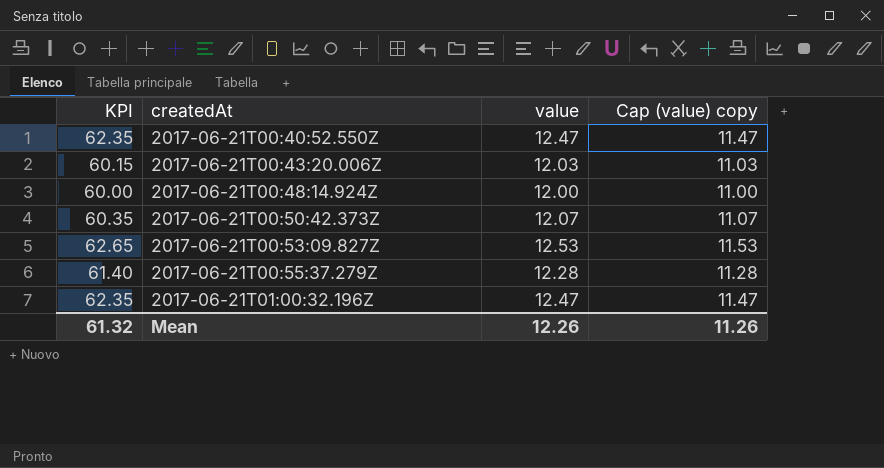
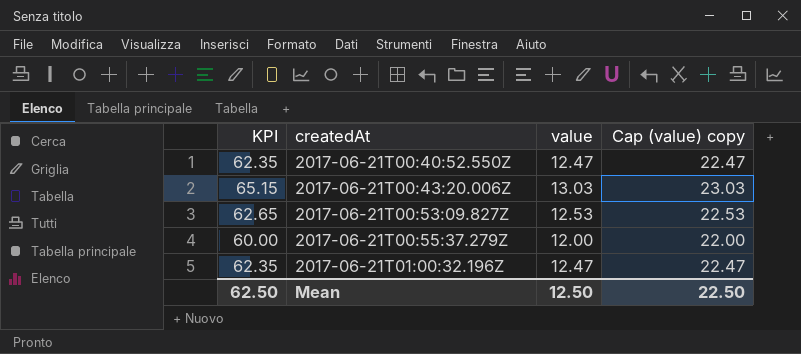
column Cap (value) copy | formula: [value] - 1 -> [value] + 10
row 2017-06-21T00:48:14.924Z: 60.00 | 12.00 | 11.00 -> none
row 2017-06-21T00:50:42.373Z: 60.35 | 12.07 | 11.07 -> none
2017-06-21T00:43:20.006Z | KPI: 60.15 -> 65.15
2017-06-21T00:43:20.006Z | value: 12.03 -> 13.03
2017-06-21T00:55:37.279Z | KPI: 61.40 -> 60.00
2017-06-21T00:55:37.279Z | value: 12.28 -> 12.00
Mean | KPI: 61.32 -> 62.50
Mean | value: 12.26 -> 12.50
Mean | Cap (value) copy: 11.26 -> 22.50

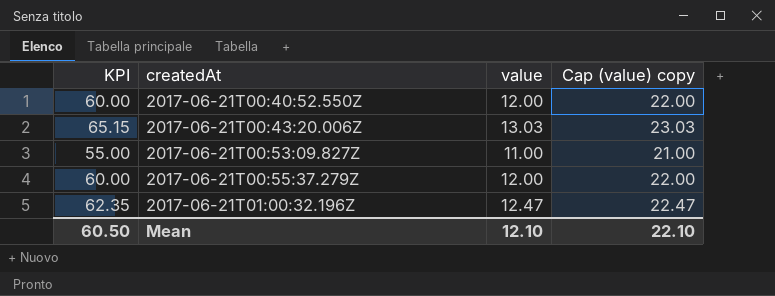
2017-06-21T00:40:52.550Z | KPI: 62.35 -> 60.00
2017-06-21T00:40:52.550Z | value: 12.47 -> 12.00
2017-06-21T00:40:52.550Z | Cap (value) copy: 22.47 -> 22.00
2017-06-21T00:53:09.827Z | KPI: 62.65 -> 55.00
2017-06-21T00:53:09.827Z | value: 12.53 -> 11.00
2017-06-21T00:53:09.827Z | Cap (value) copy: 22.53 -> 21.00
Mean | KPI: 62.50 -> 60.50
Mean | value: 12.50 -> 12.10
Mean | Cap (value) copy: 22.50 -> 22.10

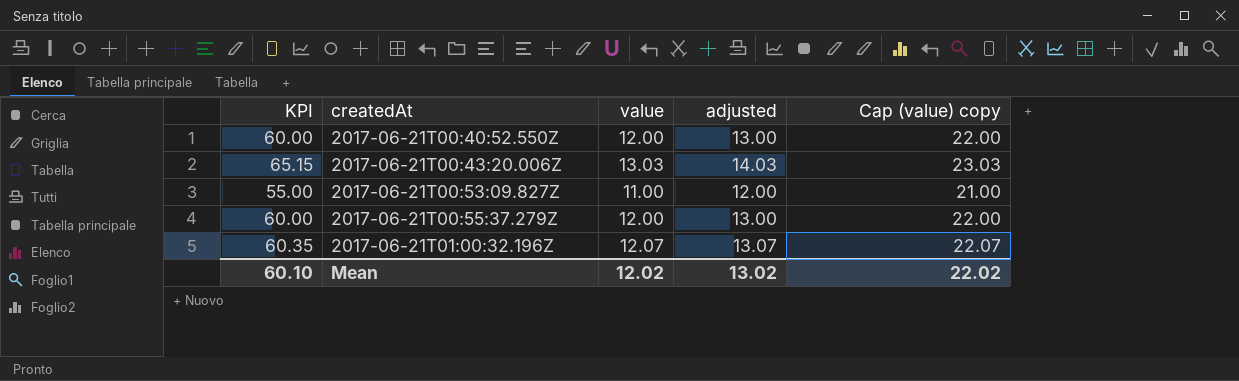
column adjusted | formula: none -> [value] + 1
2017-06-21T01:00:32.196Z | KPI: 62.35 -> 60.35
2017-06-21T01:00:32.196Z | value: 12.47 -> 12.07
2017-06-21T01:00:32.196Z | Cap (value) copy: 22.47 -> 22.07
Mean | KPI: 60.50 -> 60.10
Mean | value: 12.10 -> 12.02
Mean | Cap (value) copy: 22.10 -> 22.02

